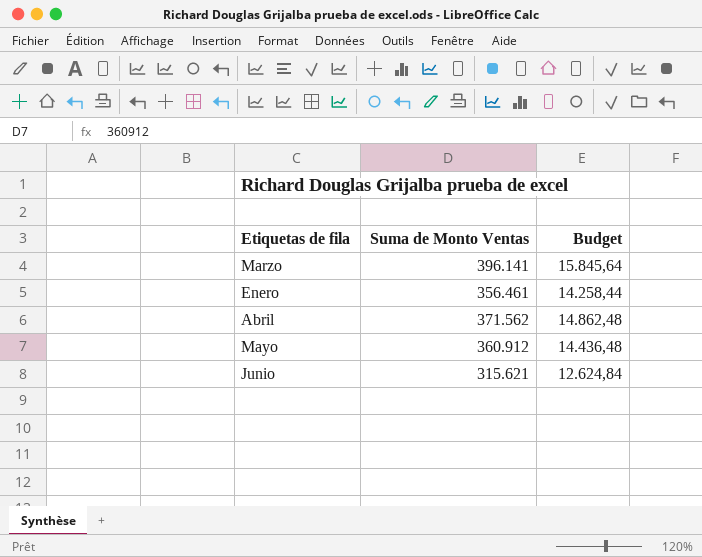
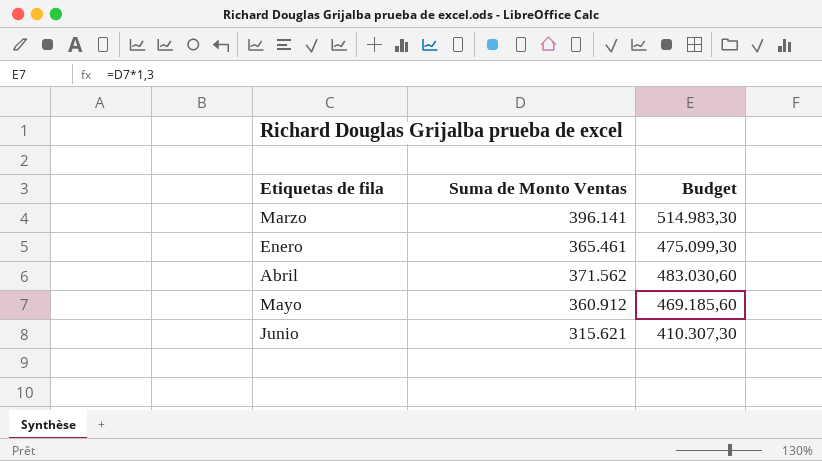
column Budget | formula: [Suma de Monto Ventas] * 0,04 -> [Suma de Monto Ventas] * 1,3
Enero | Suma de Monto Ventas: 356.461 -> 365.461

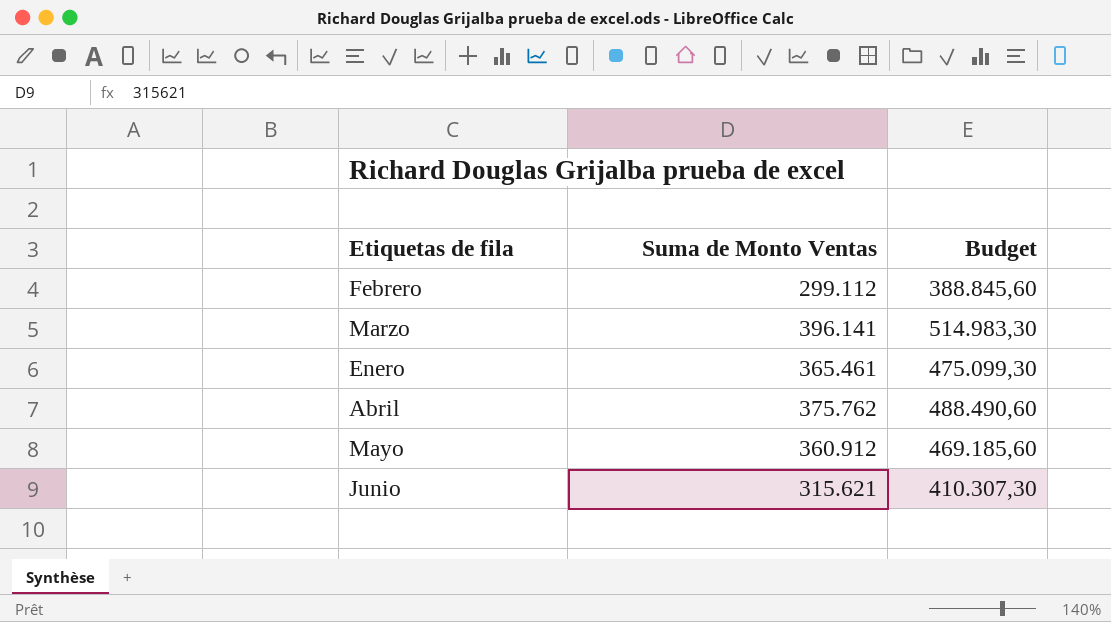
row Febrero: none -> 299.112 | 388.845,60
Abril | Suma de Monto Ventas: 371.562 -> 375.762
Abril | Budget: 483.030,60 -> 488.490,60

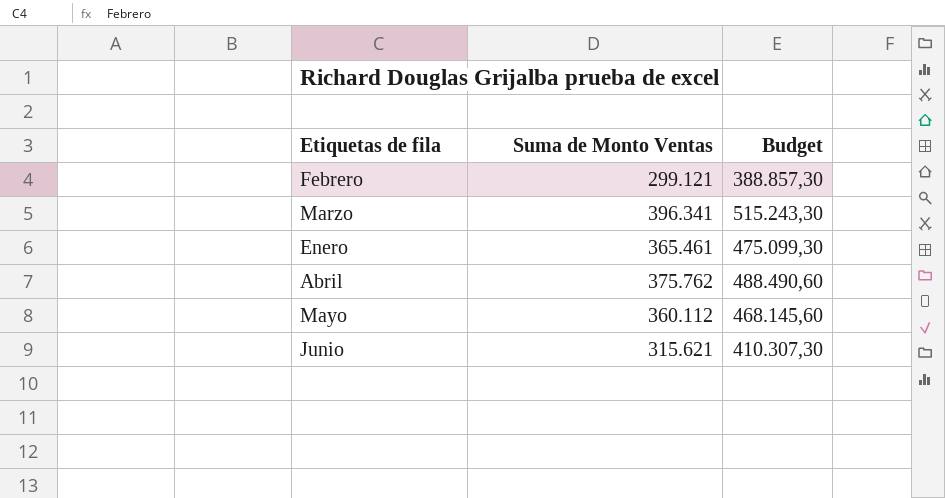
Febrero | Suma de Monto Ventas: 299.112 -> 299.121
Febrero | Budget: 388.845,60 -> 388.857,30
Marzo | Suma de Monto Ventas: 396.141 -> 396.341
Marzo | Budget: 514.983,30 -> 515.243,30
Mayo | Suma de Monto Ventas: 360.912 -> 360.112
Mayo | Budget: 469.185,60 -> 468.145,60

